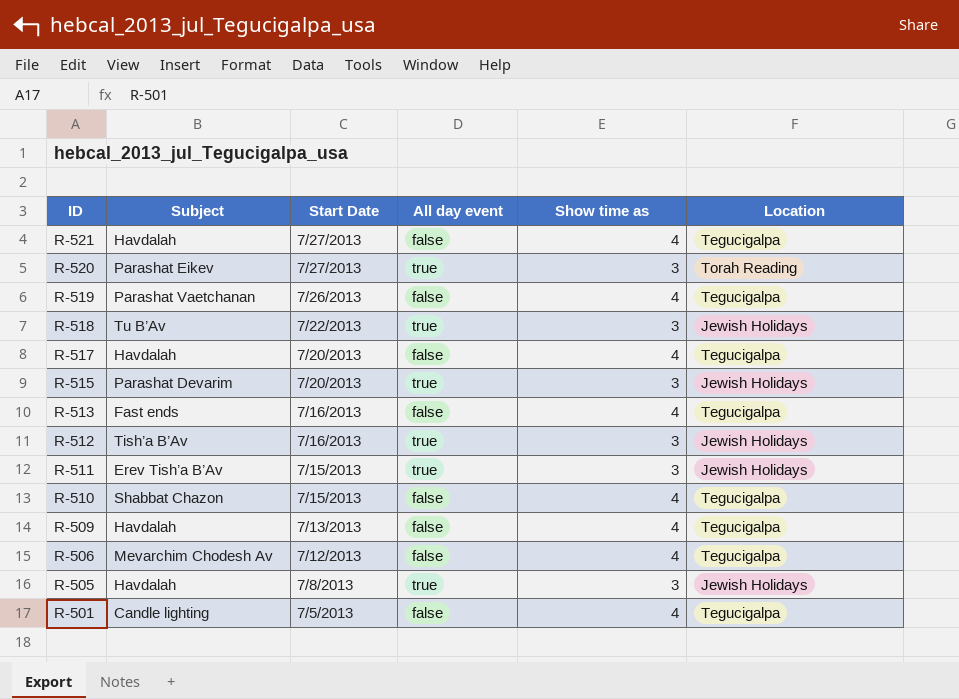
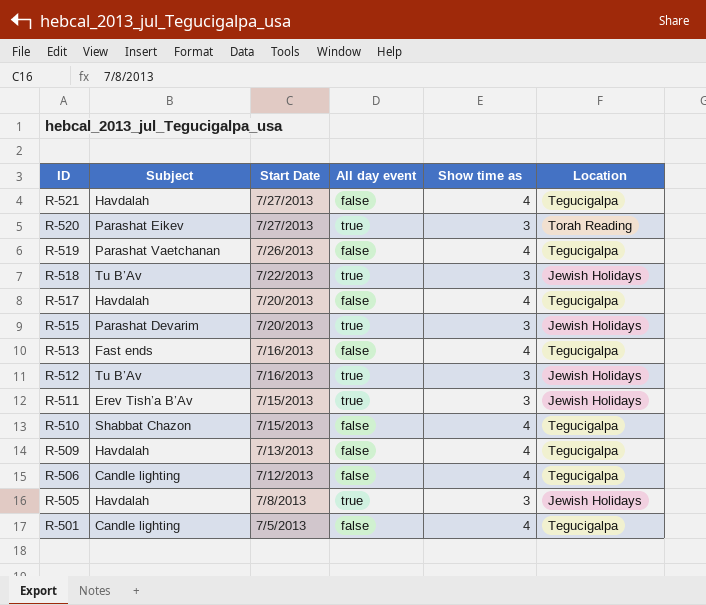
R-512 | Subject: Tish’a B’Av -> Tu B’Av
R-506 | Subject: Mevarchim Chodesh Av -> Candle lighting

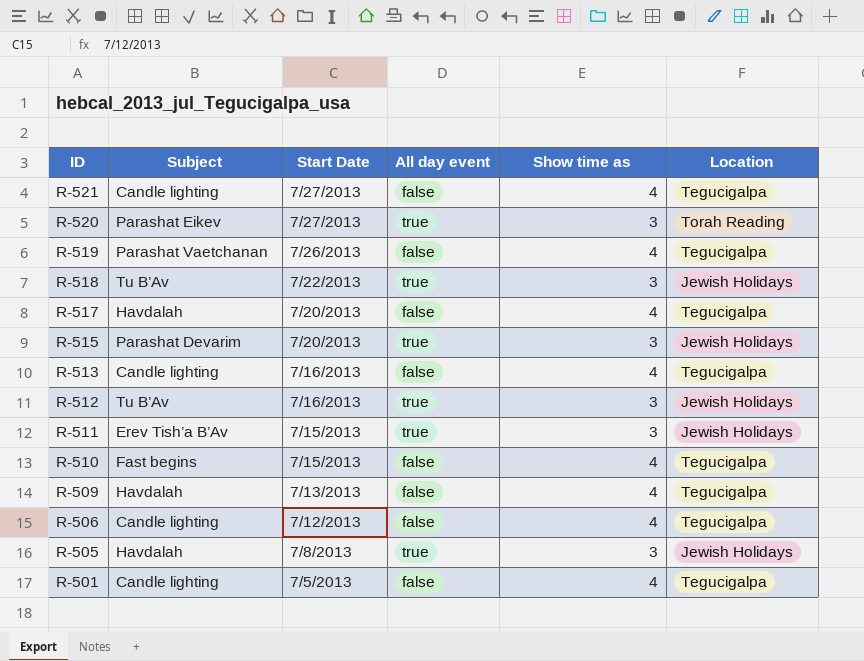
R-521 | Subject: Havdalah -> Candle lighting
R-513 | Subject: Fast ends -> Candle lighting
R-510 | Subject: Shabbat Chazon -> Fast begins

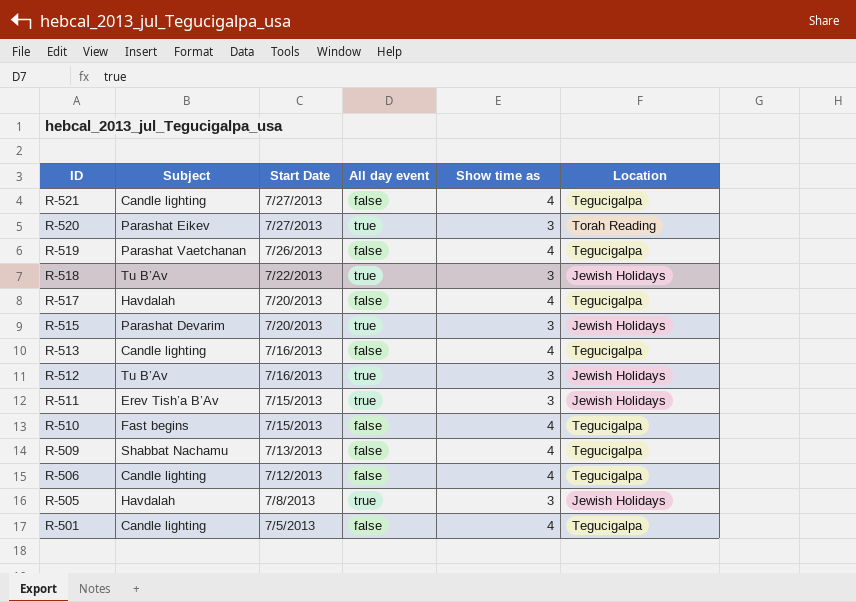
R-509 | Subject: Havdalah -> Shabbat Nachamu

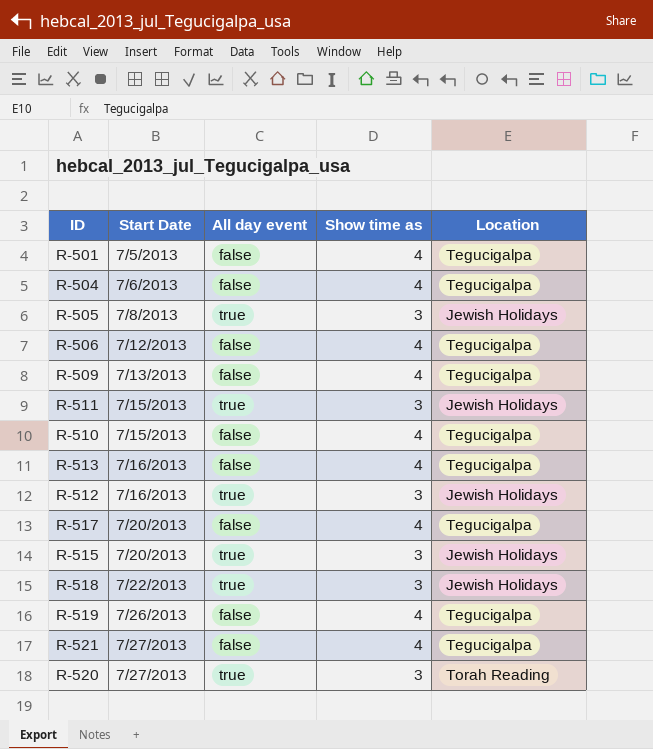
row order: ID descending -> Start Date ascending
column Subject | position: 2 -> none
row R-504: none -> 7/6/2013 | false | 4 | Tegucigalpa

